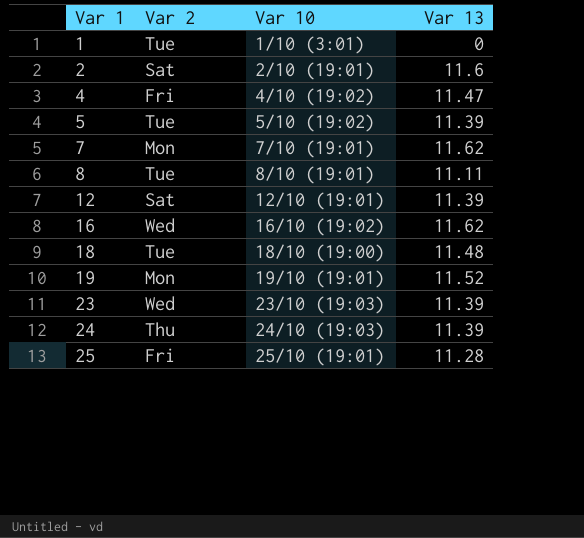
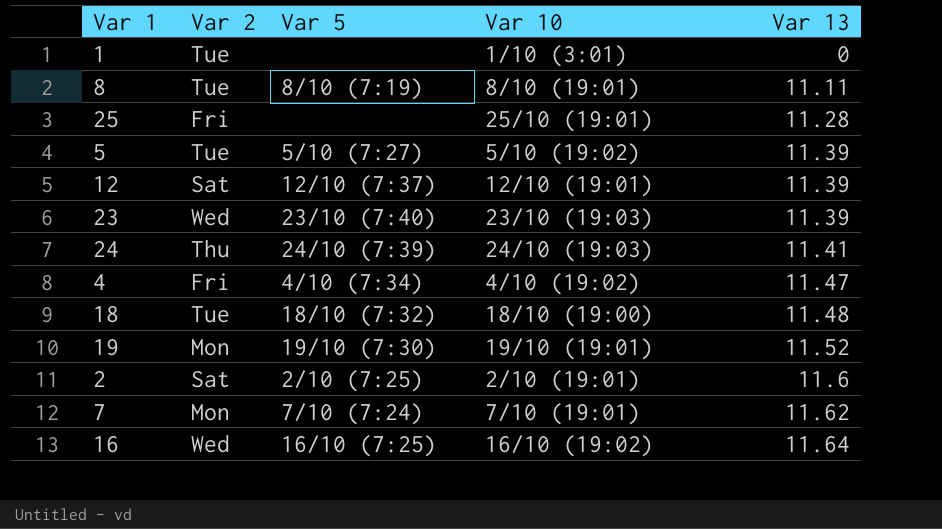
row order: Var 1 ascending -> Var 13 ascending
column Var 5 | position: none -> 3
24 | Var 13: 11.39 -> 11.41
16 | Var 13: 11.62 -> 11.64

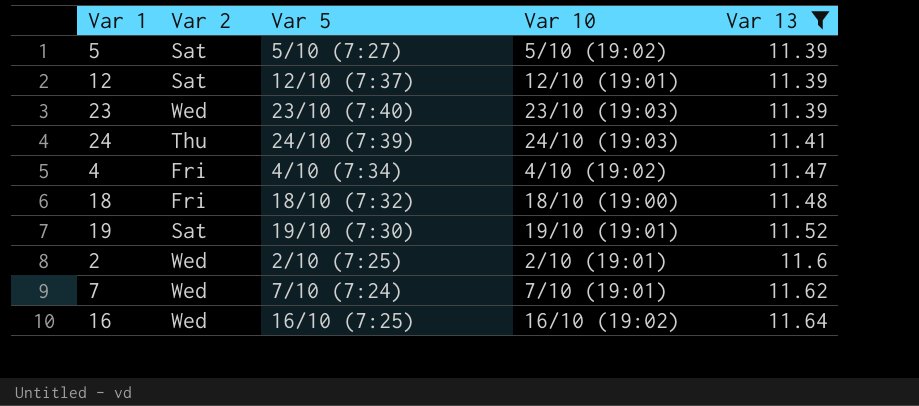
filter: none -> Var 13 >= 11.39
5 | Var 2: Tue -> Sat
18 | Var 2: Tue -> Fri
19 | Var 2: Mon -> Sat
2 | Var 2: Sat -> Wed
7 | Var 2: Mon -> Wed

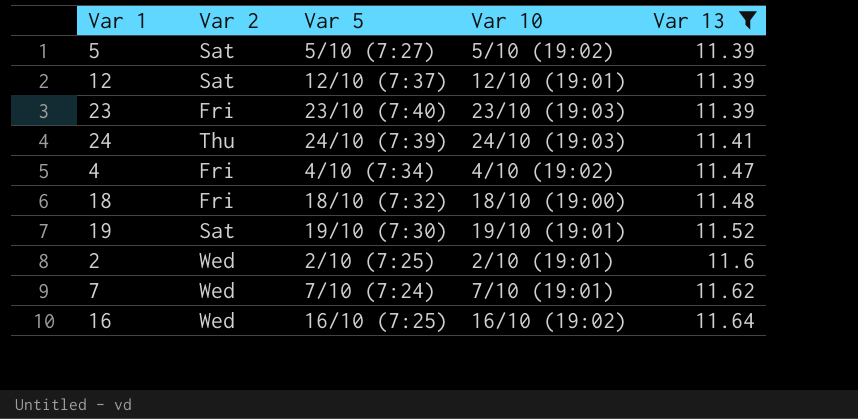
23 | Var 2: Wed -> Fri

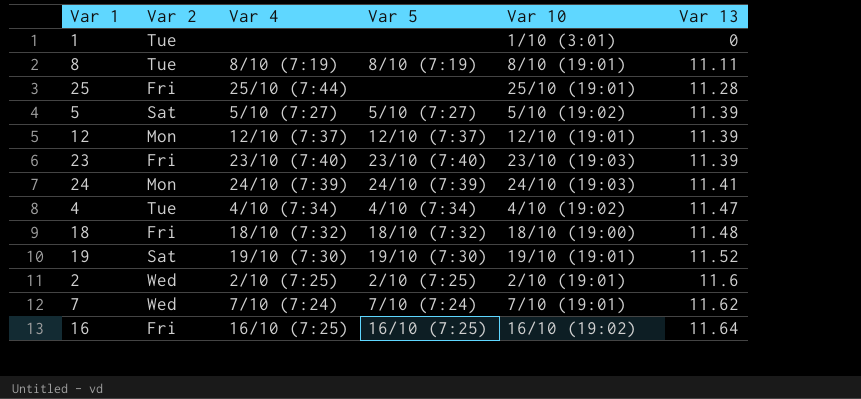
filter: Var 13 >= 11.39 -> none
column Var 4 | position: none -> 3
12 | Var 2: Sat -> Mon
24 | Var 2: Thu -> Mon
4 | Var 2: Fri -> Tue
16 | Var 2: Wed -> Fri

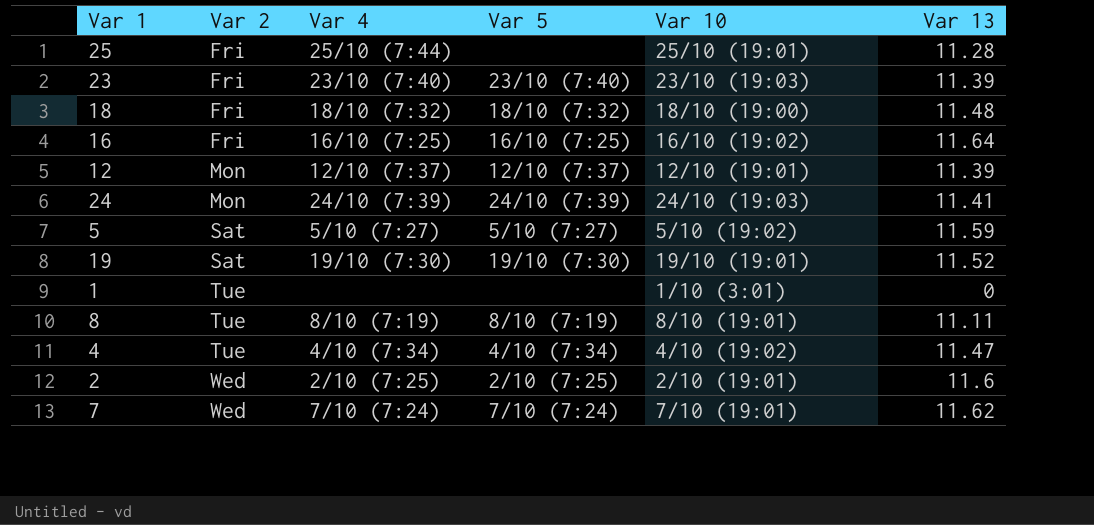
row order: Var 13 ascending -> Var 2 ascending
5 | Var 13: 11.39 -> 11.59

